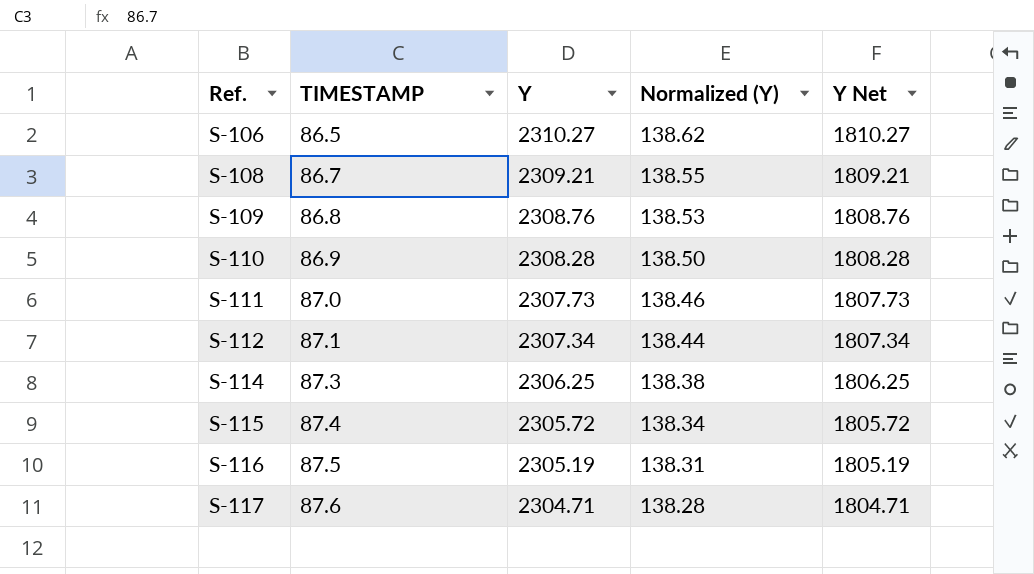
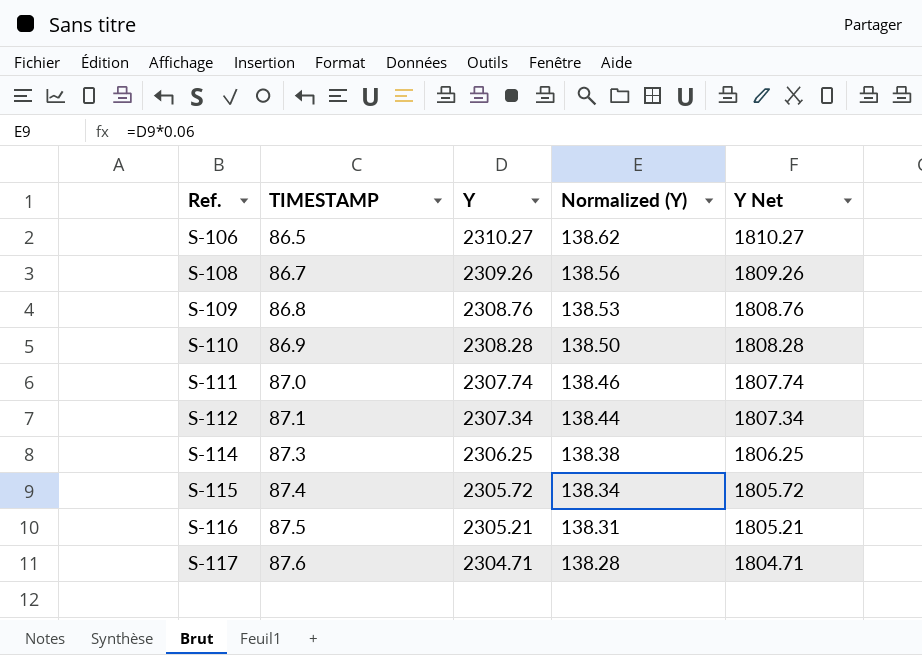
S-108 | Y: 2309.21 -> 2309.26
S-108 | Normalized (Y): 138.55 -> 138.56
S-108 | Y Net: 1809.21 -> 1809.26
S-111 | Y: 2307.73 -> 2307.74
S-111 | Y Net: 1807.73 -> 1807.74
S-116 | Y: 2305.19 -> 2305.21
S-116 | Y Net: 1805.19 -> 1805.21

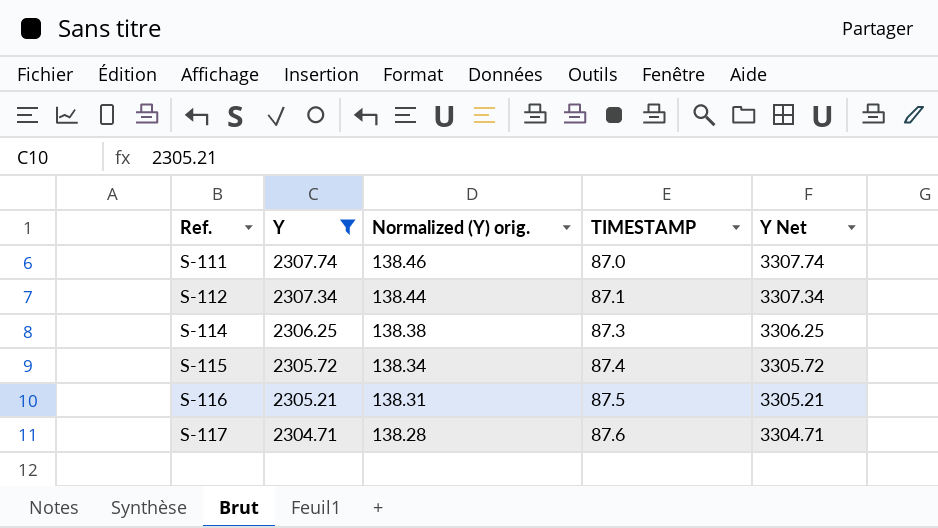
filter: none -> Y <= 2307.74
column name: Normalized (Y) -> Normalized (Y) orig.
column TIMESTAMP | position: 2 -> 4
column Y Net | formula: [Y] - 500 -> [Y] + 1000

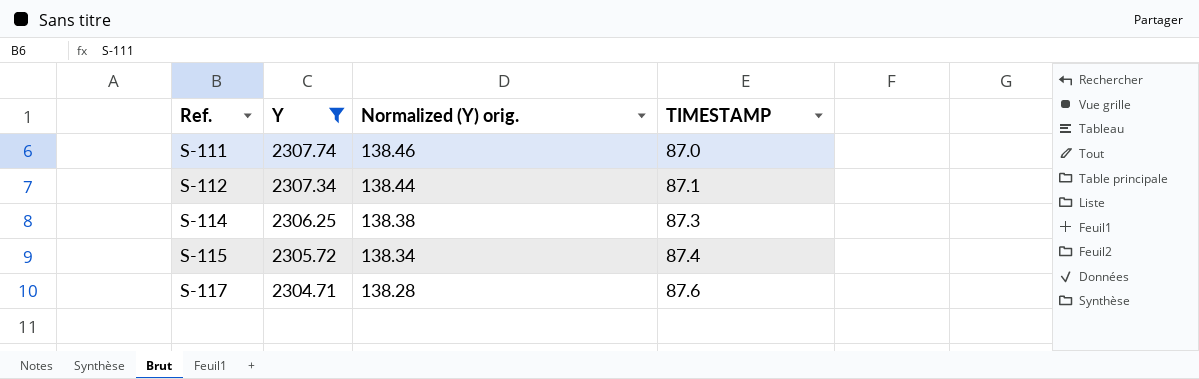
column Y Net | formula: [Y] + 1000 -> none
row S-116: 2305.21 | 138.31 | 87.5 | 3305.21 -> none

